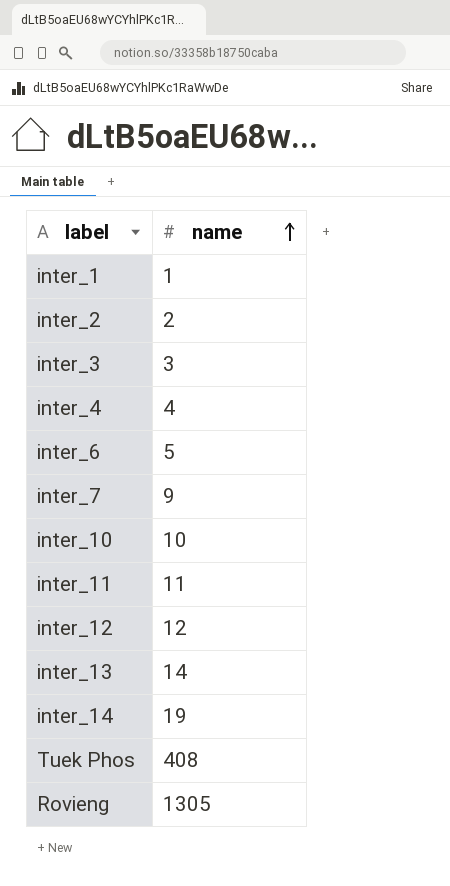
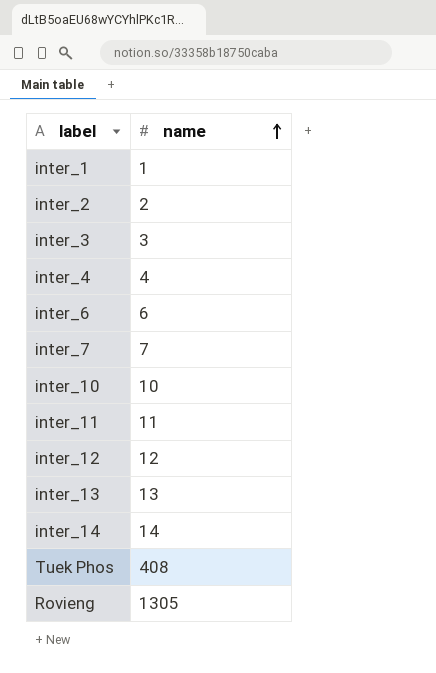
inter_6 | name: 5 -> 6
inter_7 | name: 9 -> 7
inter_13 | name: 14 -> 13
inter_14 | name: 19 -> 14

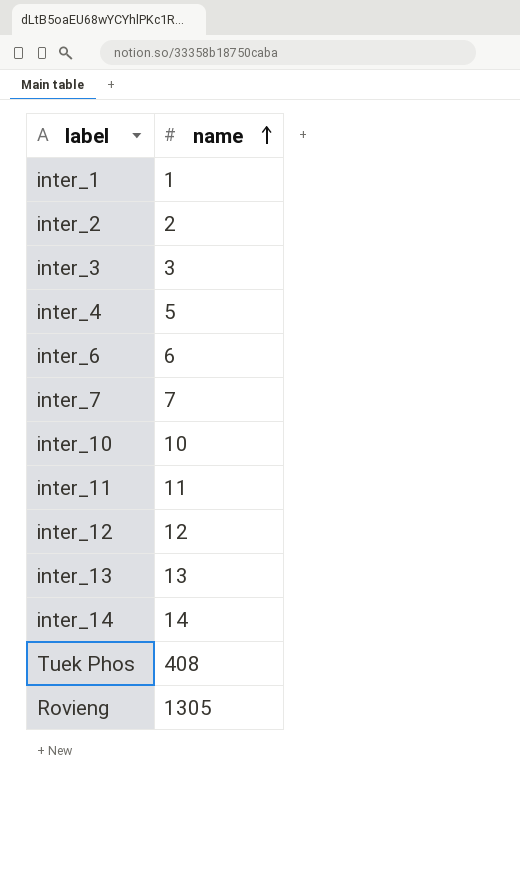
inter_4 | name: 4 -> 5

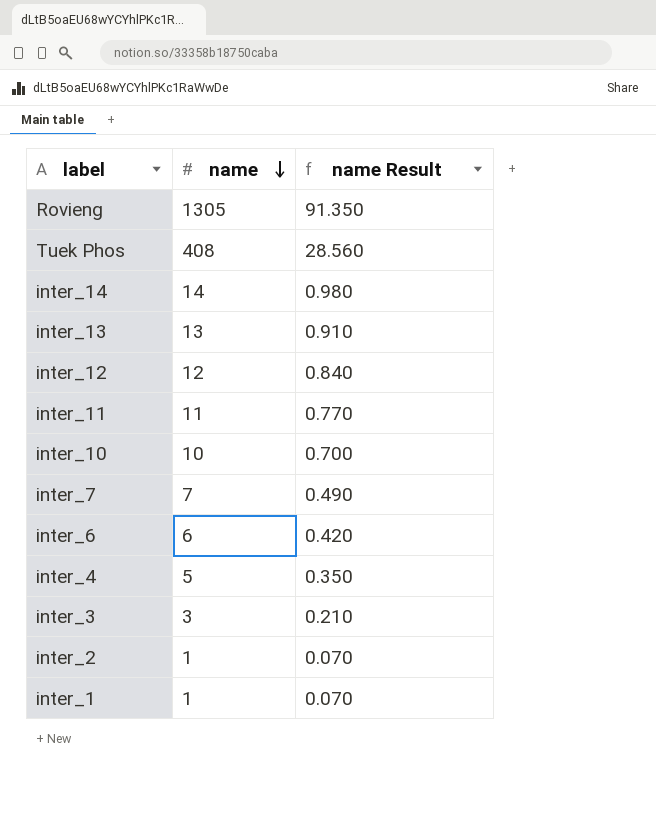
row order: name ascending -> name descending
column name Result | formula: none -> [name] * 0.07
inter_2 | name: 2 -> 1

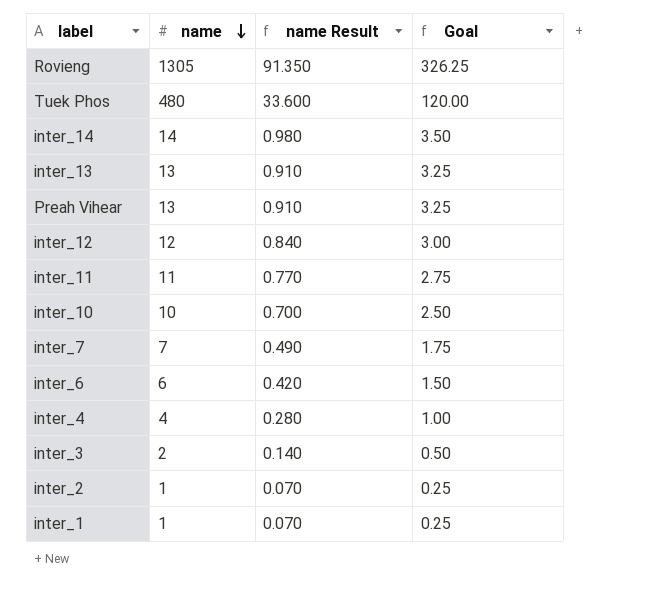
column Goal | formula: none -> [name] * 0.25
Tuek Phos | name: 408 -> 480
Tuek Phos | name Result: 28.560 -> 33.600
row Preah Vihear: none -> 13 | 0.910 | 3.25
inter_4 | name: 5 -> 4
inter_4 | name Result: 0.350 -> 0.280
inter_3 | name: 3 -> 2
inter_3 | name Result: 0.210 -> 0.140

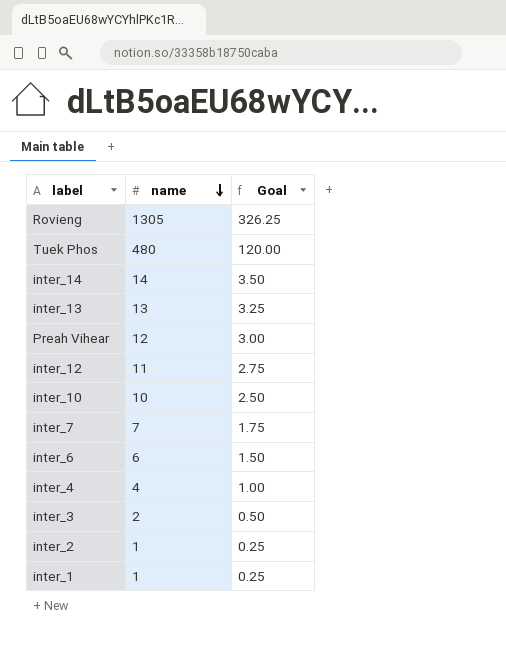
column name Result | formula: [name] * 0.07 -> none
row inter_11: 11 | 0.770 | 2.75 -> none
Preah Vihear | name: 13 -> 12
Preah Vihear | Goal: 3.25 -> 3.00
inter_12 | name: 12 -> 11
inter_12 | Goal: 3.00 -> 2.75

